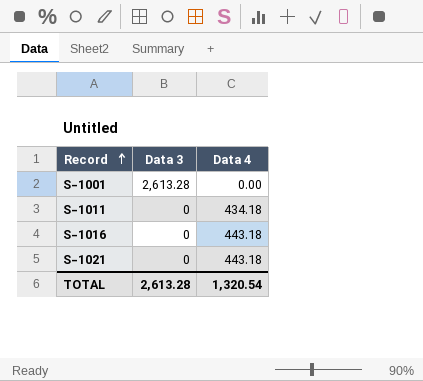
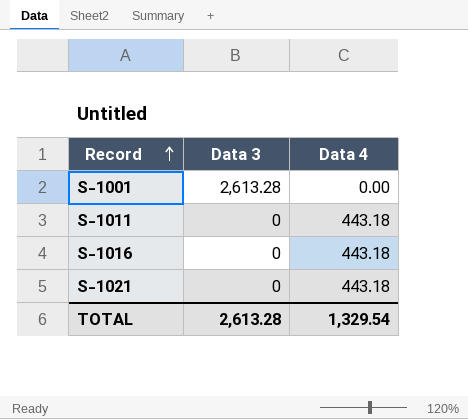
S-1011 | Data 4: 434.18 -> 443.18
TOTAL | Data 4: 1,320.54 -> 1,329.54

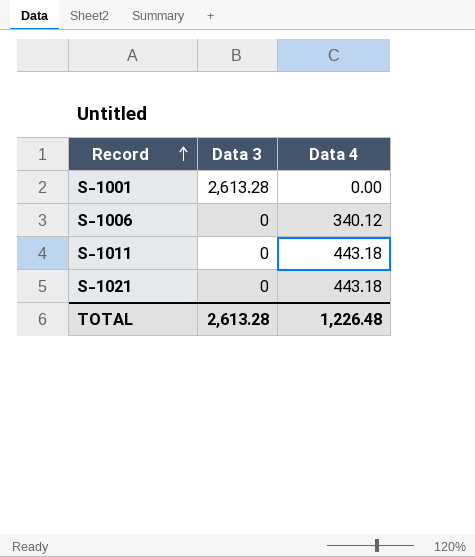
row S-1016: 0 | 443.18 -> none
row S-1006: none -> 0 | 340.12
TOTAL | Data 4: 1,329.54 -> 1,226.48

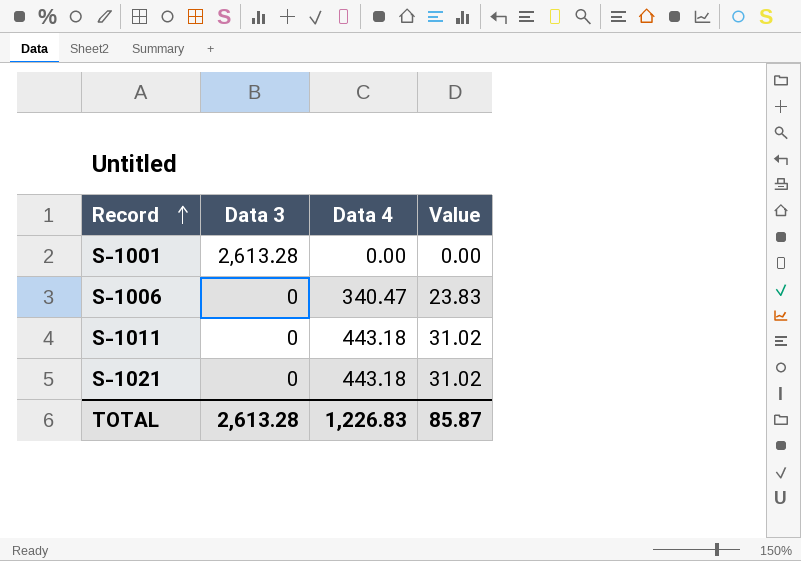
column Value | formula: none -> [Data 4] * 0.07
S-1006 | Data 4: 340.12 -> 340.47
TOTAL | Data 4: 1,226.48 -> 1,226.83

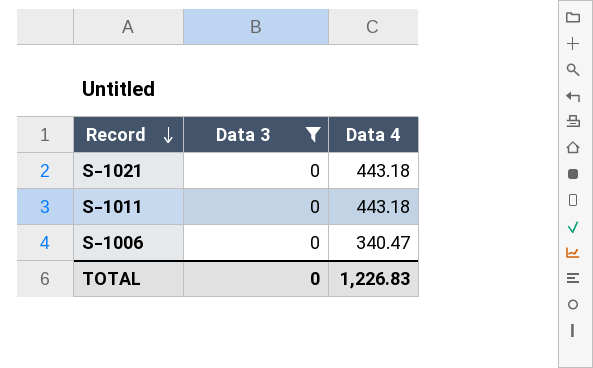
filter: none -> Data 3 = 0
row order: Record ascending -> Record descending
column Value | formula: [Data 4] * 0.07 -> none
TOTAL | Data 3: 2,613.28 -> 0

